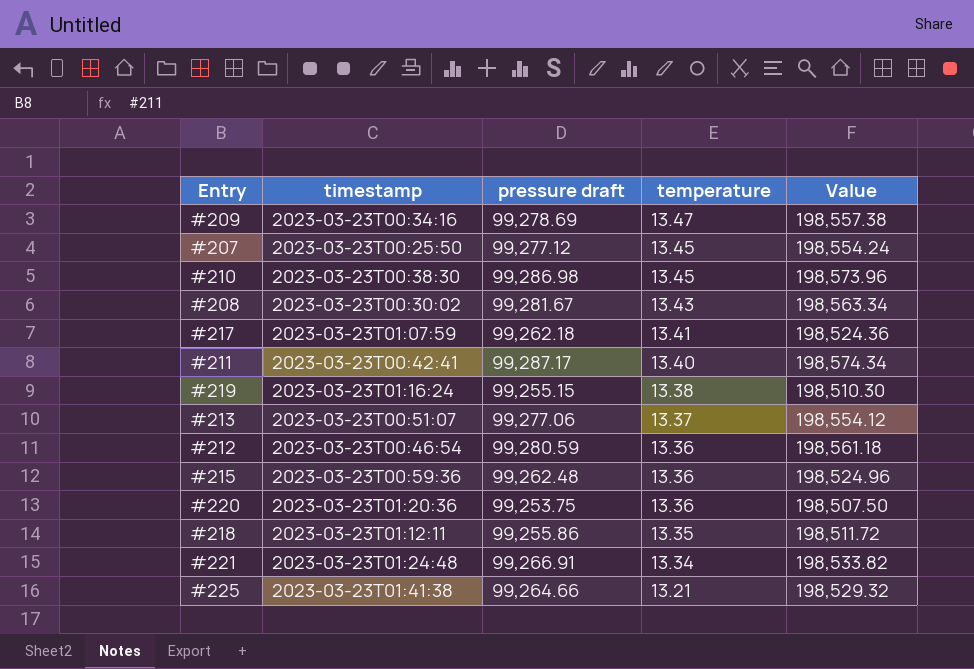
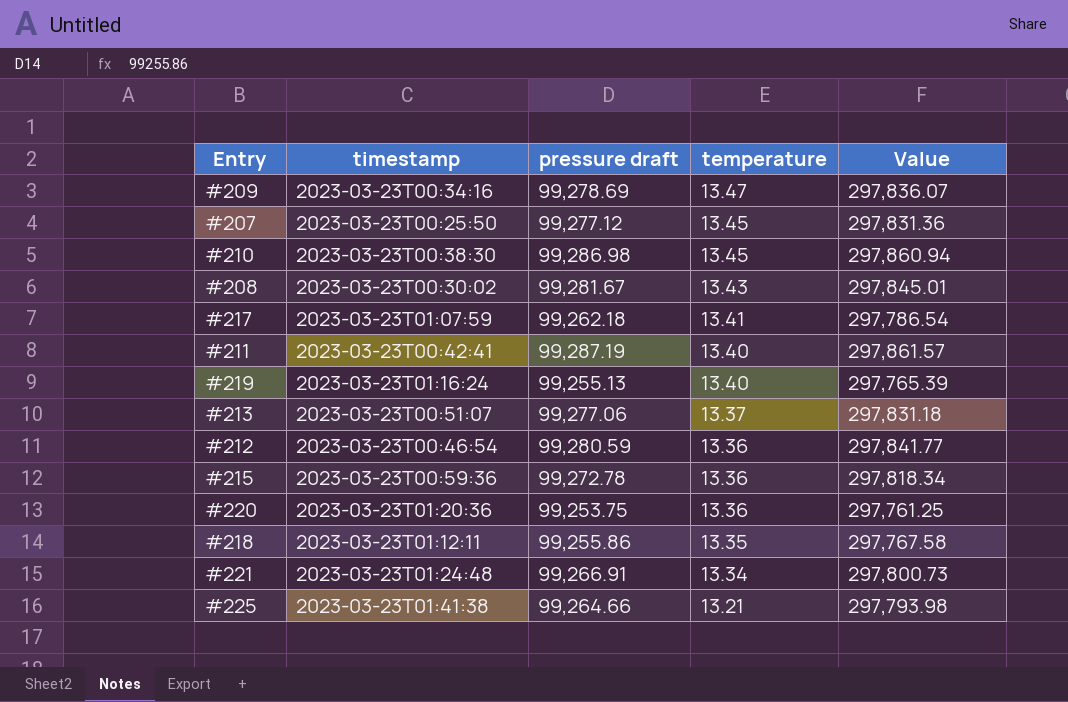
column Value | formula: [pressure draft] * 2 -> [pressure draft] * 3
#211 | pressure draft: 99,287.17 -> 99,287.19
#219 | pressure draft: 99,255.15 -> 99,255.13
#219 | temperature: 13.38 -> 13.40
#215 | pressure draft: 99,262.48 -> 99,272.78

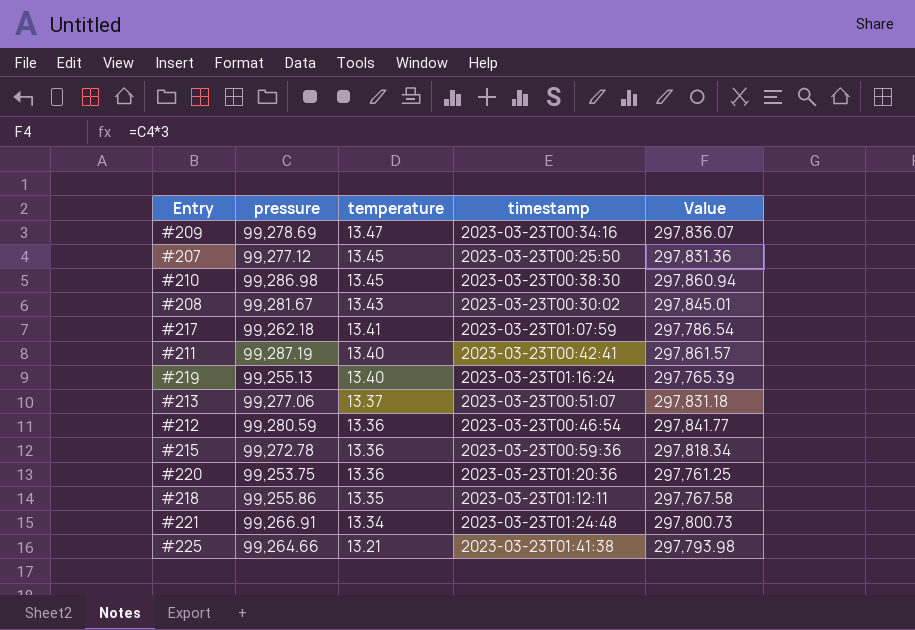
column name: pressure draft -> pressure
column timestamp | position: 2 -> 4

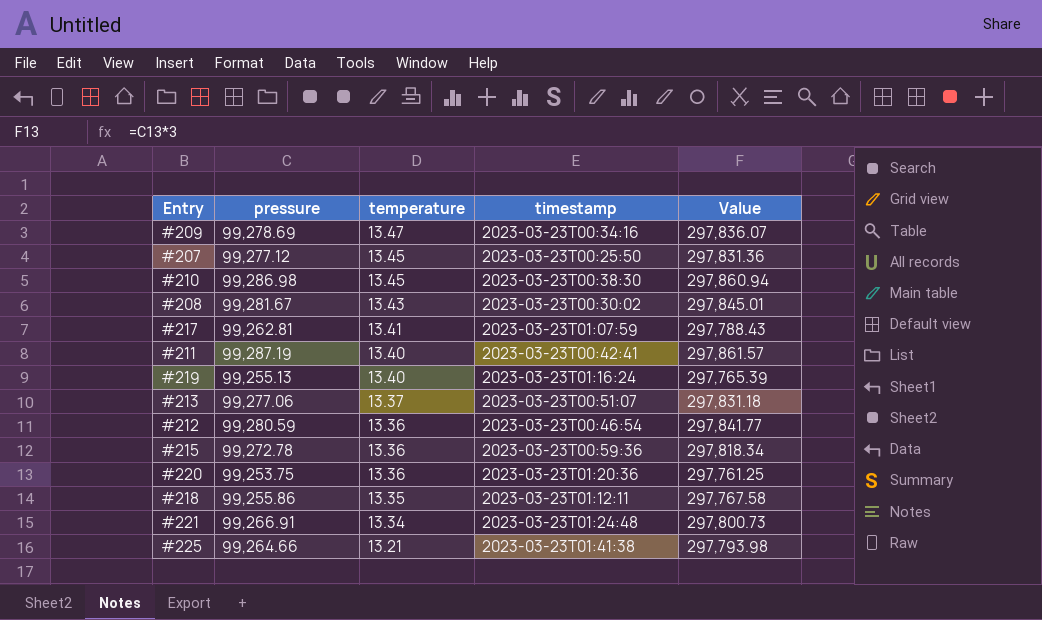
#217 | pressure: 99,262.18 -> 99,262.81
#217 | Value: 297,786.54 -> 297,788.43

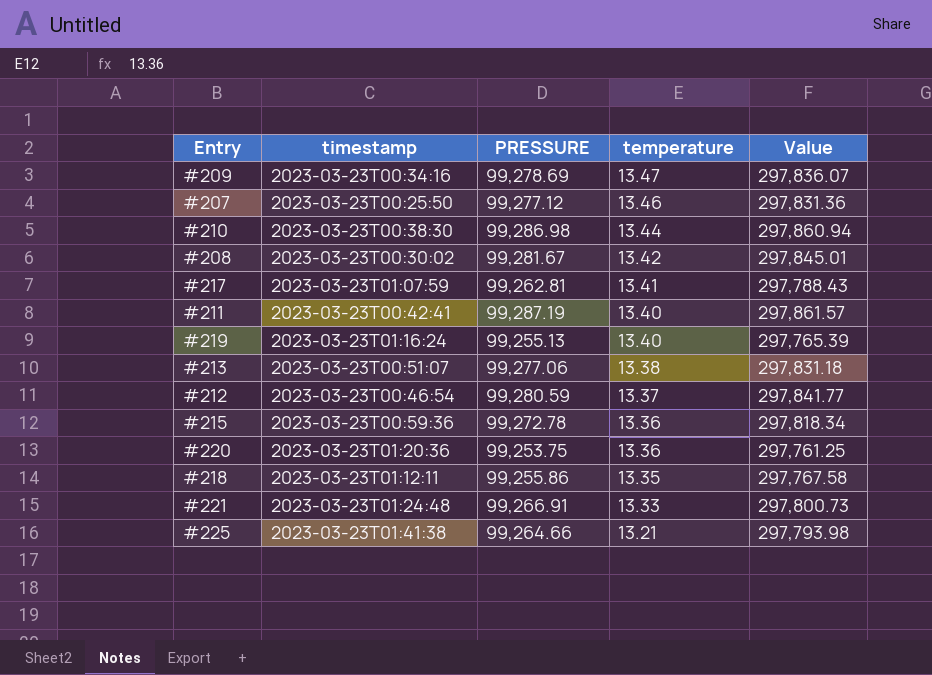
column timestamp | position: 4 -> 2
column name: pressure -> PRESSURE
#207 | temperature: 13.45 -> 13.46
#210 | temperature: 13.45 -> 13.44
#208 | temperature: 13.43 -> 13.42
#213 | temperature: 13.37 -> 13.38
#212 | temperature: 13.36 -> 13.37
#221 | temperature: 13.34 -> 13.33

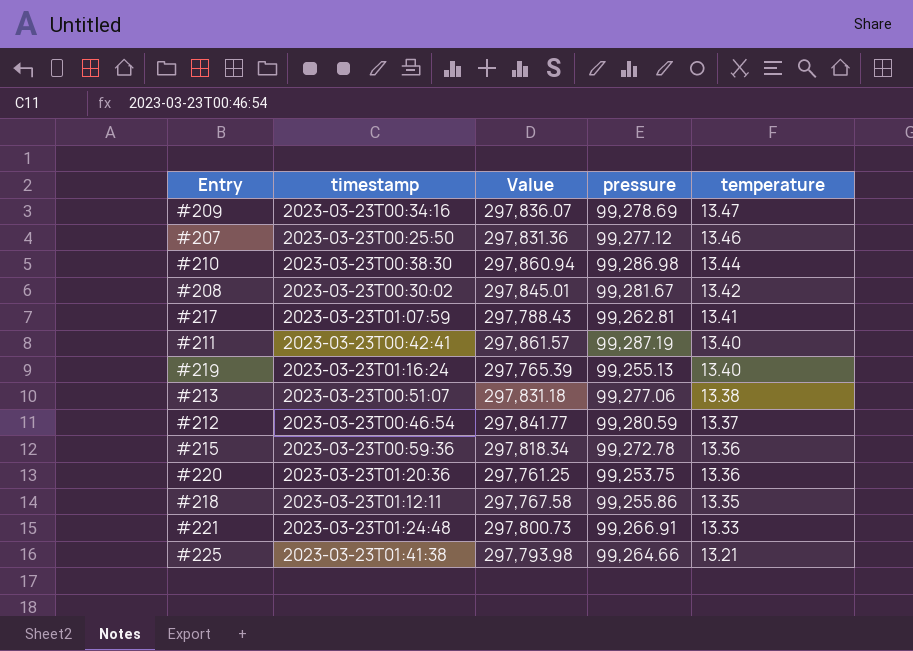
column Value | position: 5 -> 3
column name: PRESSURE -> pressure

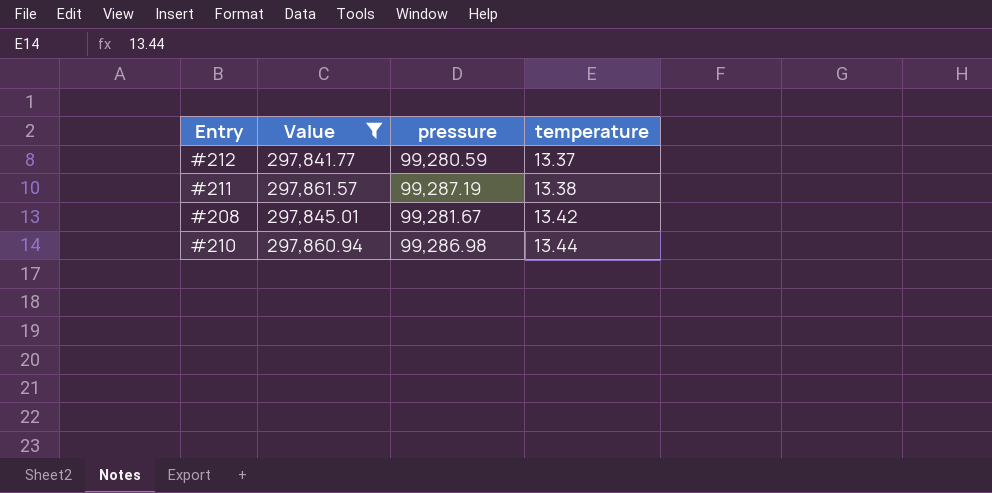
filter: none -> Value >= 297,841.77
row order: temperature descending -> temperature ascending
column timestamp | position: 2 -> none
#211 | temperature: 13.40 -> 13.38

